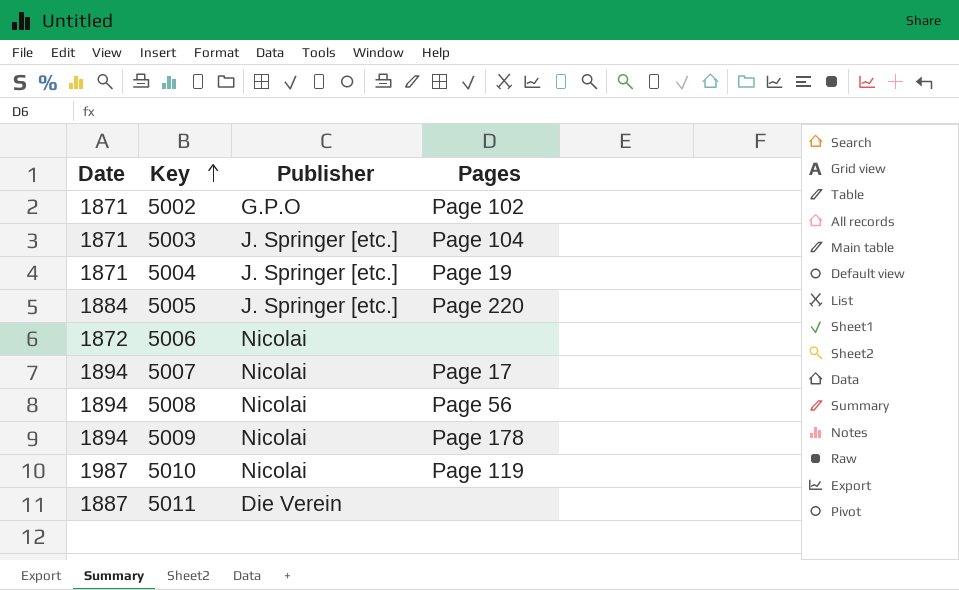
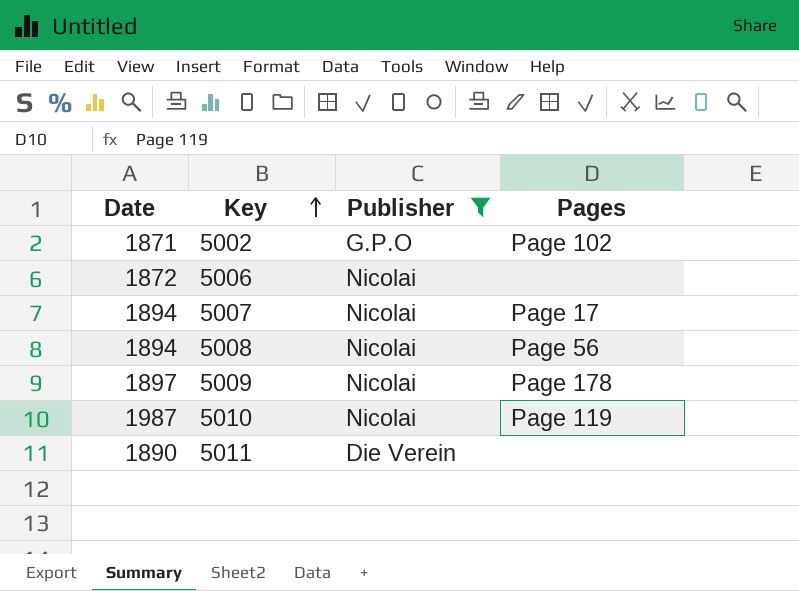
filter: none -> Publisher != J. Springer [etc.]
5009 | Date: 1894 -> 1897
5011 | Date: 1887 -> 1890

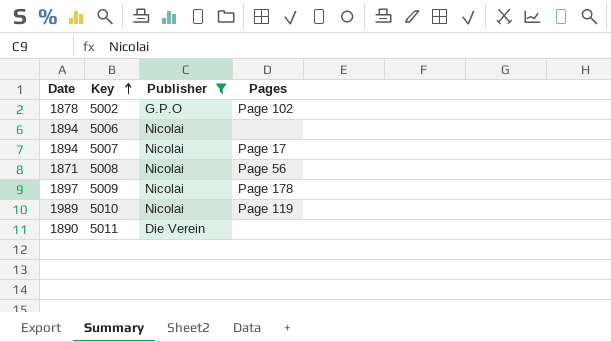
5002 | Date: 1871 -> 1878
5006 | Date: 1872 -> 1894
5008 | Date: 1894 -> 1871
5010 | Date: 1987 -> 1989

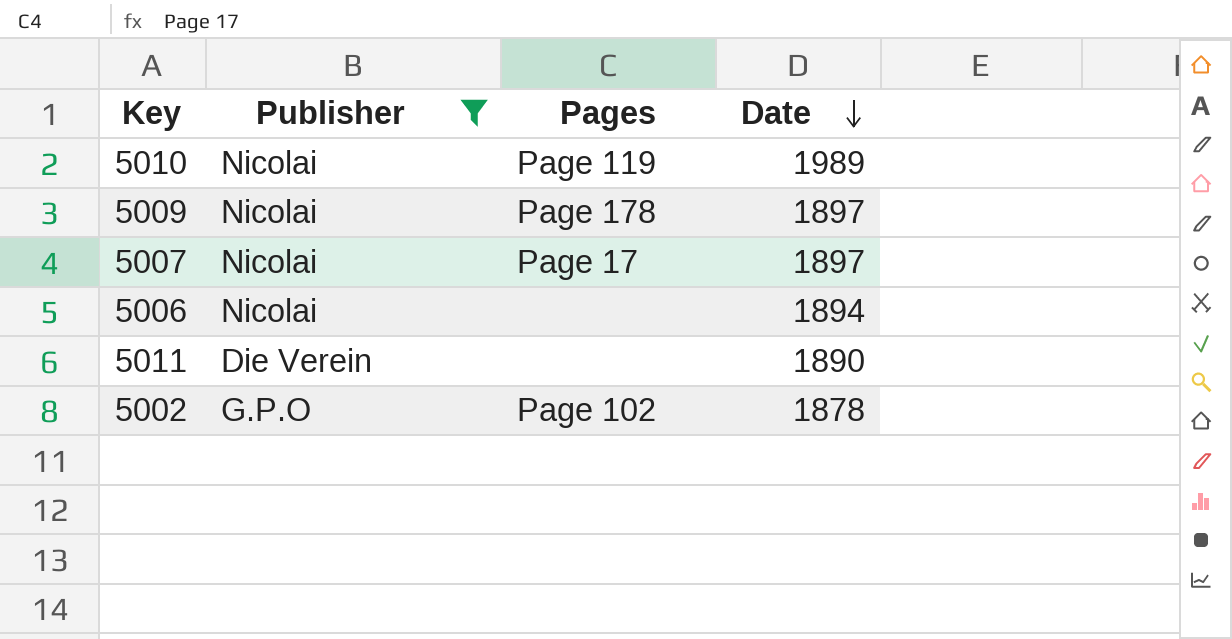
row order: Key ascending -> Date descending
column Date | position: 1 -> 4
row 5008: 1871 | Nicolai | Page 56 -> none
5007 | Date: 1894 -> 1897

